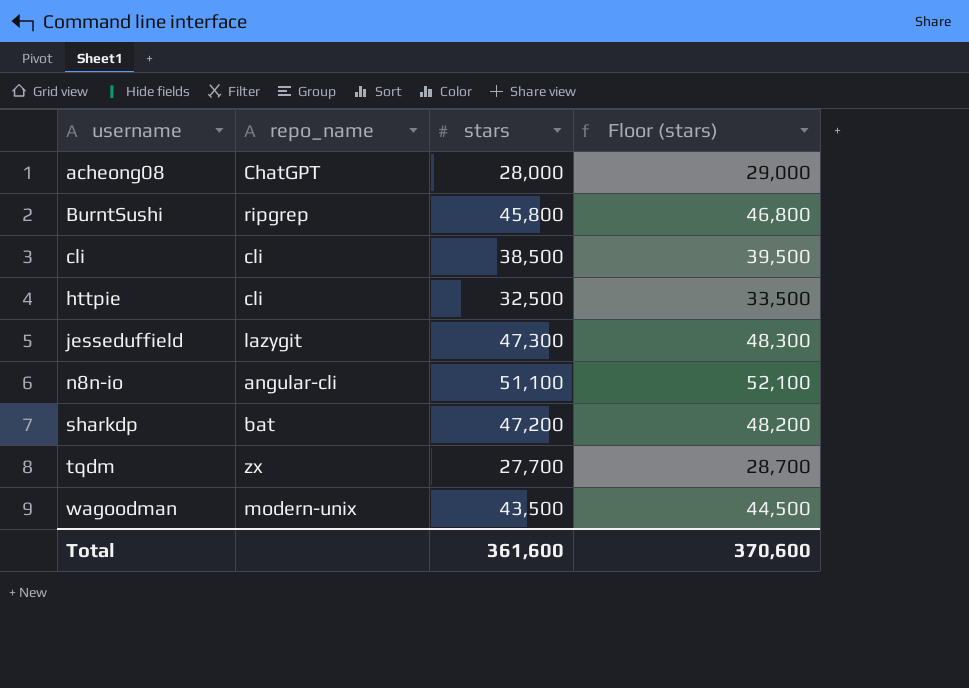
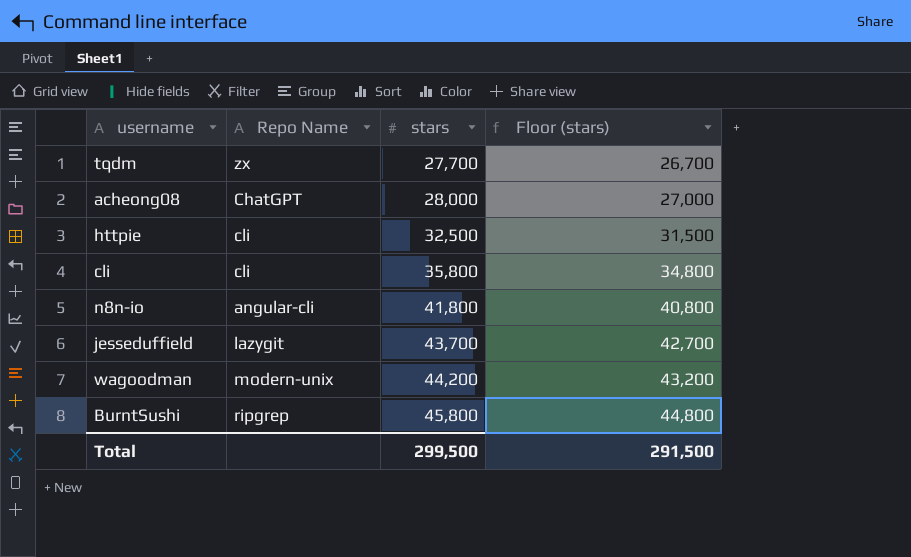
row order: username ascending -> stars ascending
column name: repo_name -> Repo Name
column Floor (stars) | formula: [stars] + 1000 -> [stars] - 1000
row sharkdp: bat | 47,200 | 48,200 -> none
cli | stars: 38,500 -> 35,800
n8n-io | stars: 51,100 -> 41,800
jesseduffield | stars: 47,300 -> 43,700
wagoodman | stars: 43,500 -> 44,200
Total | stars: 361,600 -> 299,500
Total | Floor (stars): 370,600 -> 291,500

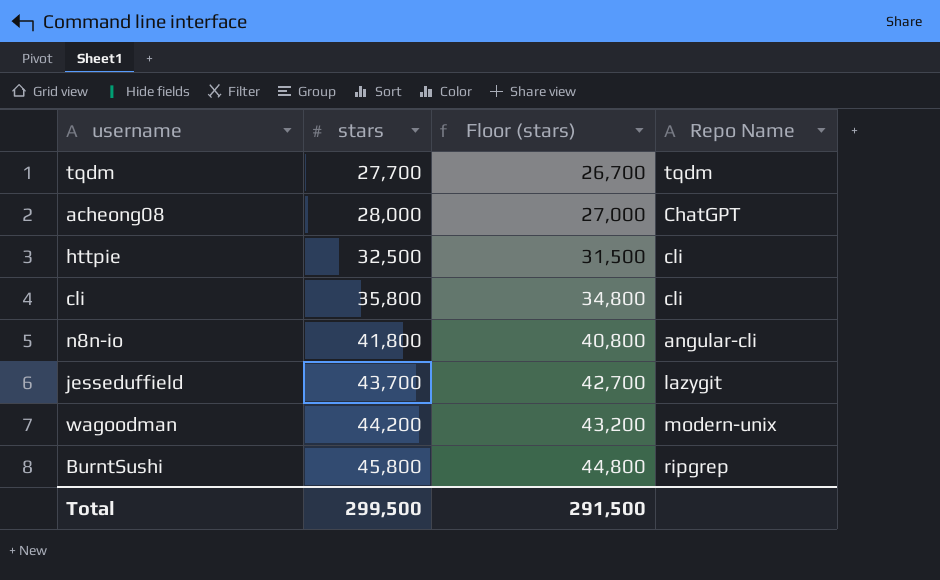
column Repo Name | position: 2 -> 4
tqdm | Repo Name: zx -> tqdm

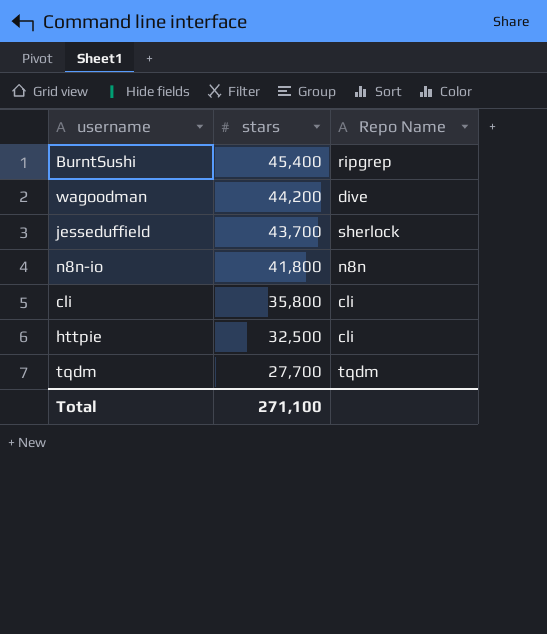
row order: stars ascending -> stars descending
column Floor (stars) | formula: [stars] - 1000 -> none
row acheong08: 28,000 | 27,000 | ChatGPT -> none
BurntSushi | stars: 45,800 -> 45,400
wagoodman | Repo Name: modern-unix -> dive
jesseduffield | Repo Name: lazygit -> sherlock
n8n-io | Repo Name: angular-cli -> n8n
Total | stars: 299,500 -> 271,100

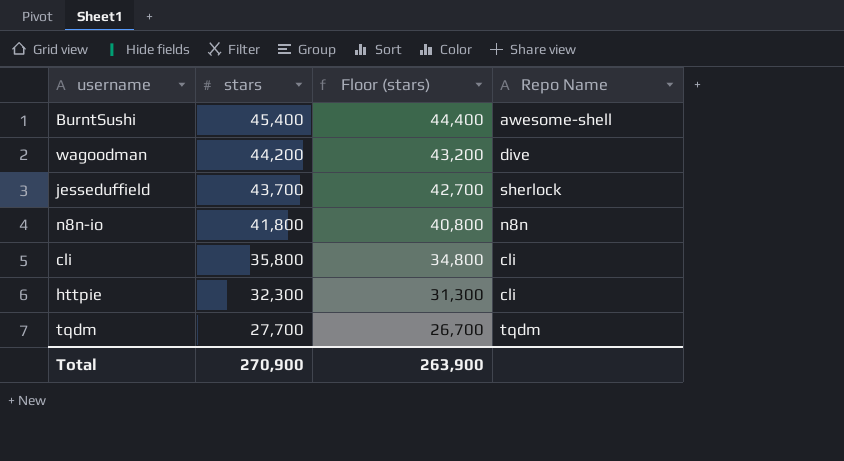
column Floor (stars) | formula: none -> [stars] - 1000
BurntSushi | Repo Name: ripgrep -> awesome-shell
httpie | stars: 32,500 -> 32,300
Total | stars: 271,100 -> 270,900

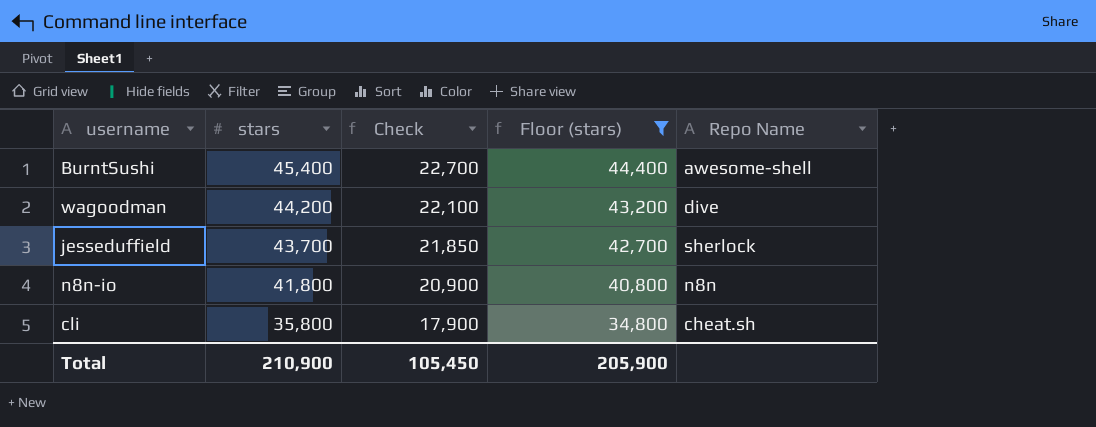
filter: none -> Floor (stars) >= 34,800
column Check | formula: none -> [stars] * 0.5
cli | Repo Name: cli -> cheat.sh
Total | stars: 270,900 -> 210,900
Total | Floor (stars): 263,900 -> 205,900

